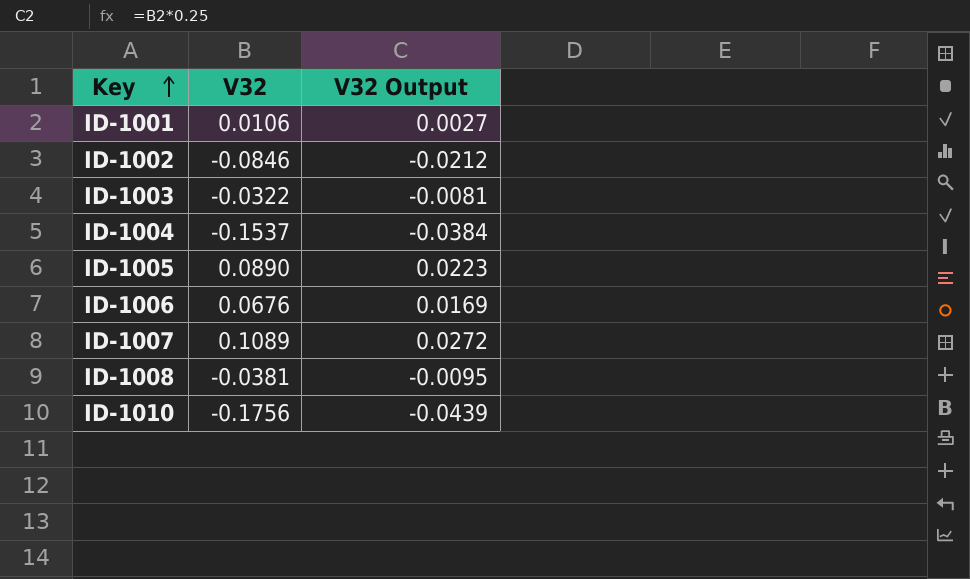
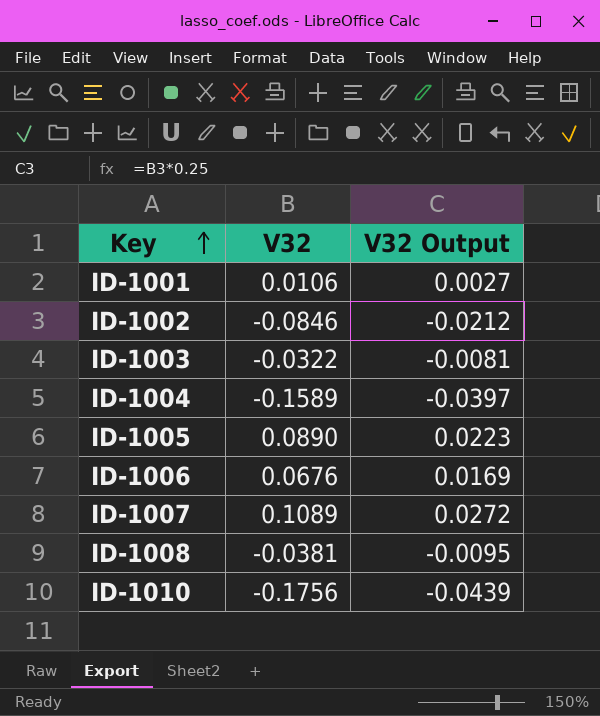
ID-1004 | V32: -0.1537 -> -0.1589
ID-1004 | V32 Output: -0.0384 -> -0.0397

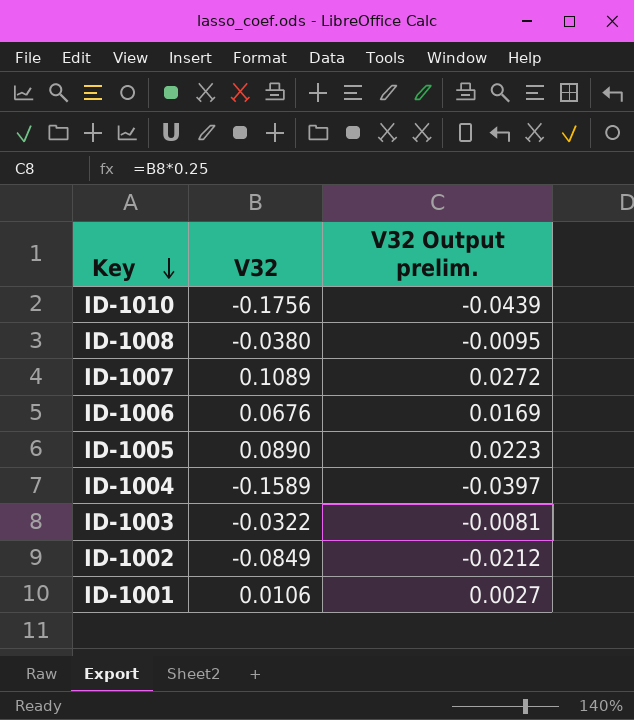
row order: Key ascending -> Key descending
column name: V32 Output -> V32 Output prelim.
ID-1008 | V32: -0.0381 -> -0.0380
ID-1002 | V32: -0.0846 -> -0.0849

